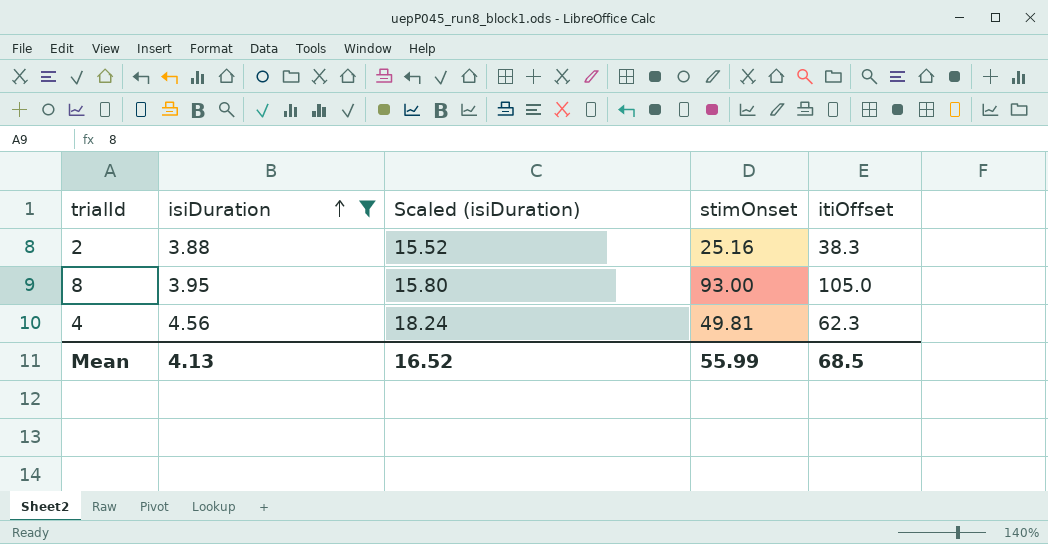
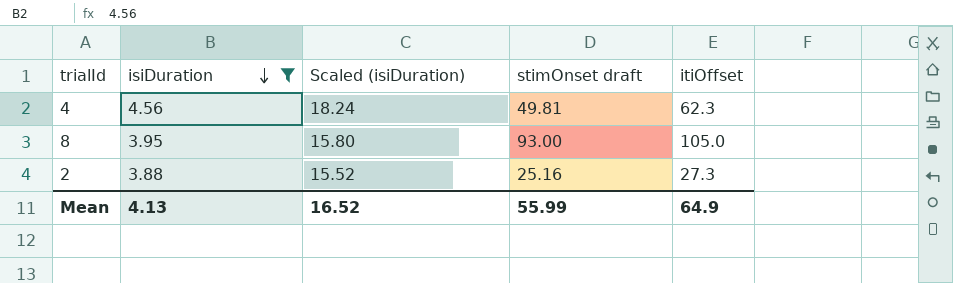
row order: isiDuration ascending -> isiDuration descending
column name: stimOnset -> stimOnset draft
2 | itiOffset: 38.3 -> 27.3
Mean | itiOffset: 68.5 -> 64.9

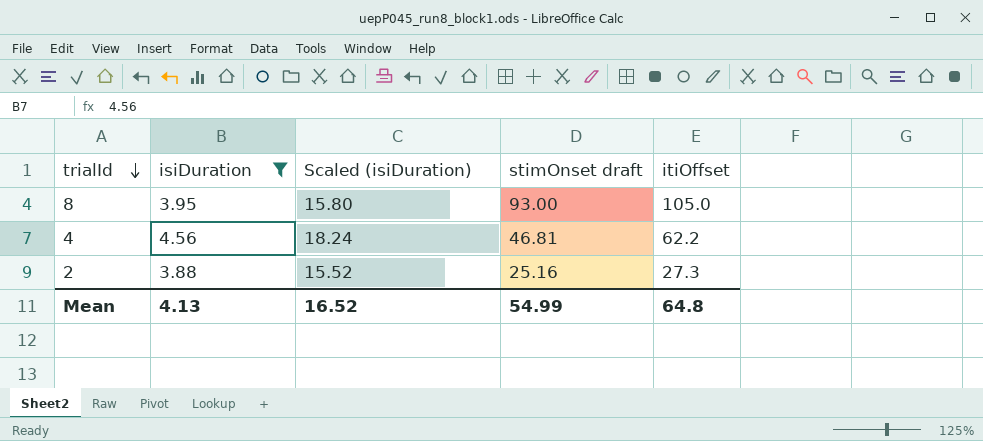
row order: isiDuration descending -> trialId descending
4 | stimOnset draft: 49.81 -> 46.81
4 | itiOffset: 62.3 -> 62.2
Mean | stimOnset draft: 55.99 -> 54.99
Mean | itiOffset: 64.9 -> 64.8

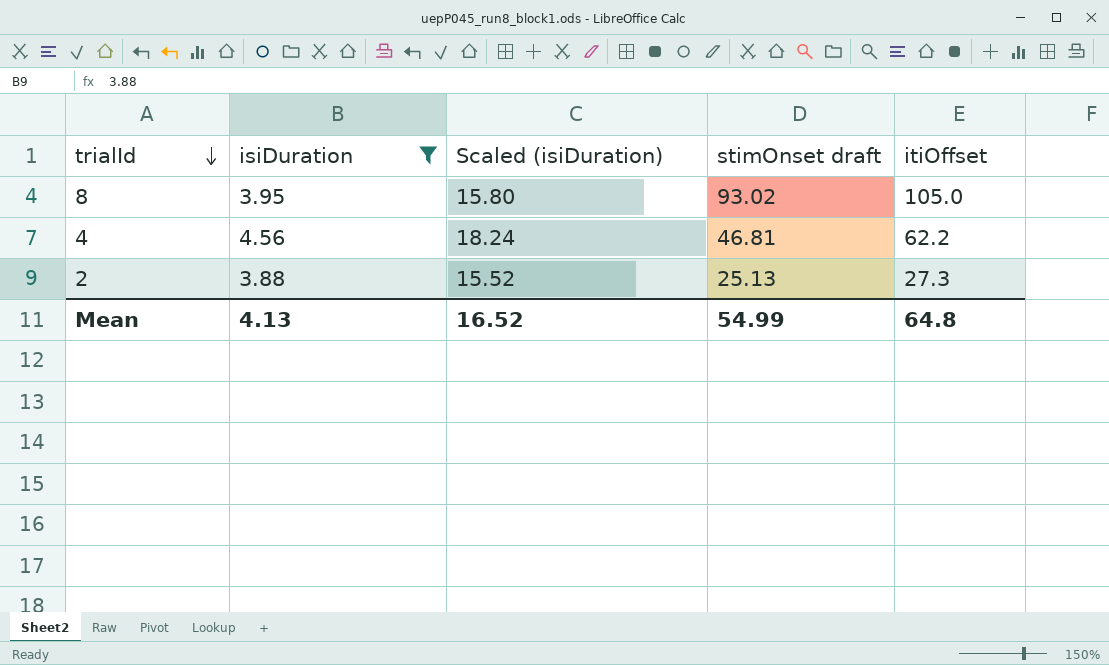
8 | stimOnset draft: 93.00 -> 93.02
2 | stimOnset draft: 25.16 -> 25.13

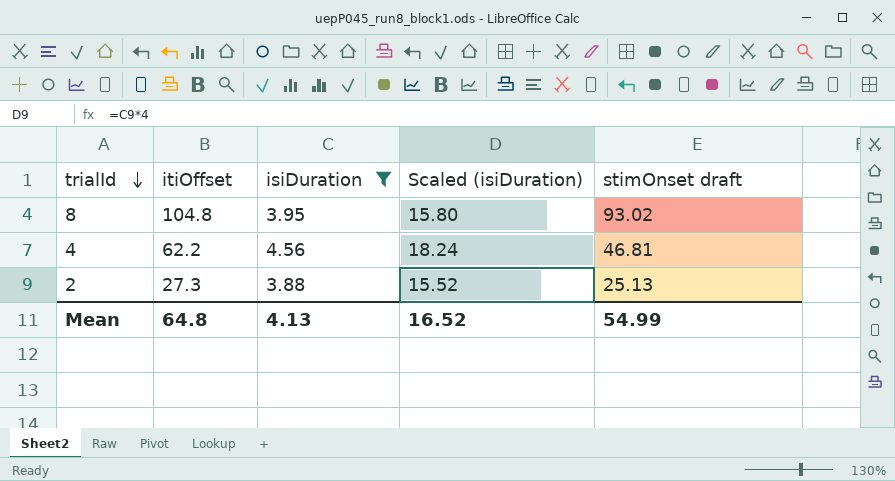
column itiOffset | position: 5 -> 2
8 | itiOffset: 105.0 -> 104.8

